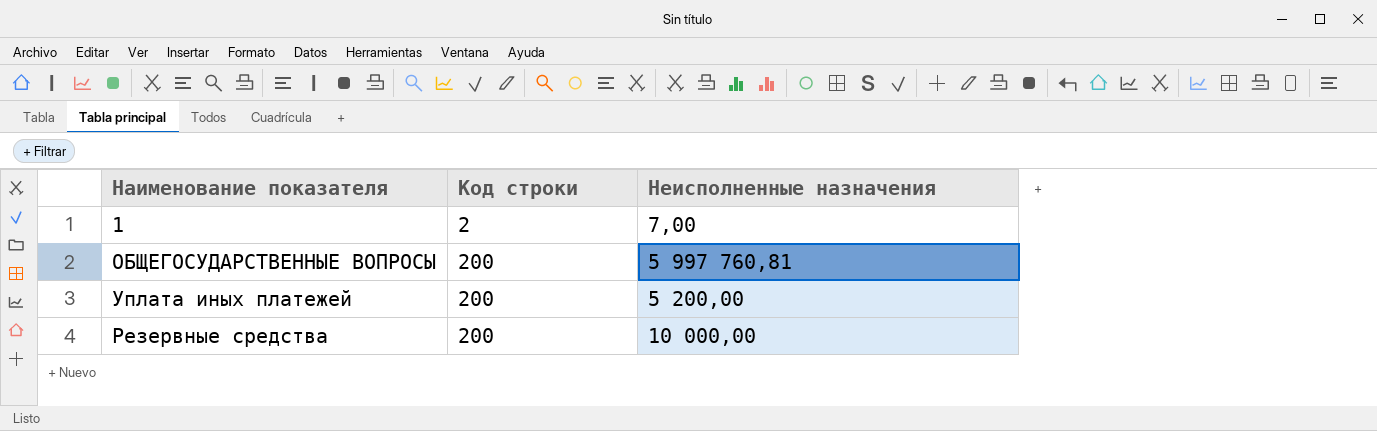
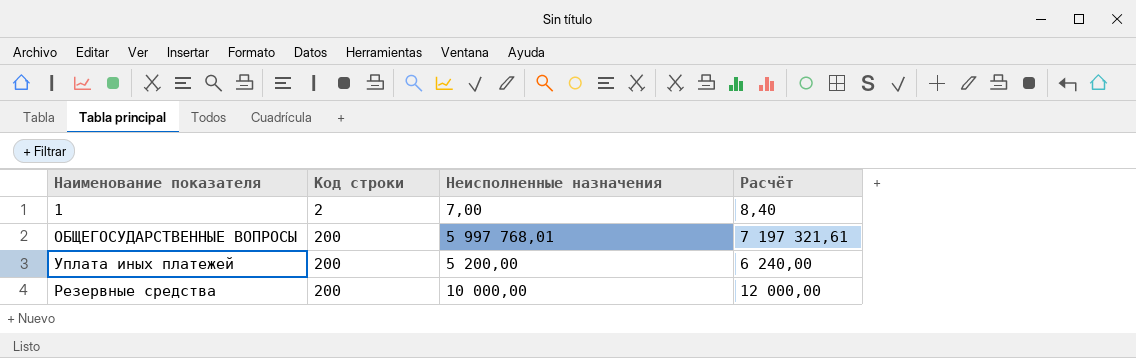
column Расчёт | formula: none -> [Неисполненные назначения] * 1,2
ОБЩЕГОСУДАРСТВЕННЫЕ ВОПРОСЫ | Неисполненные назначения: 5 997 760,81 -> 5 997 768,01

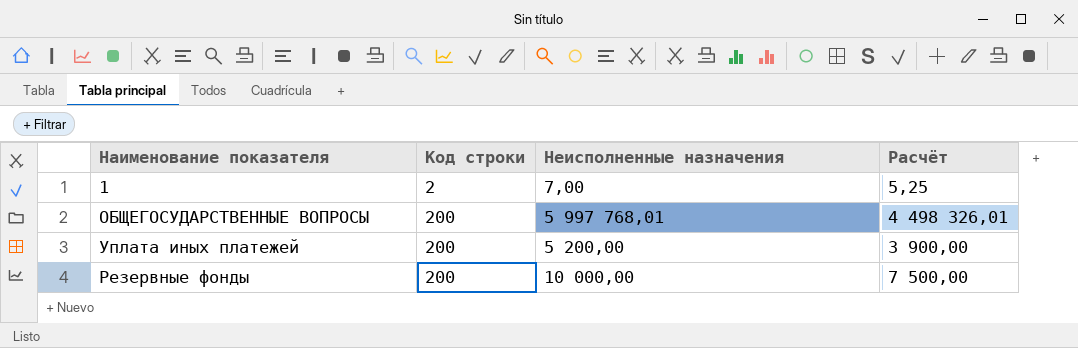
column Расчёт | formula: [Неисполненные назначения] * 1,2 -> [Неисполненные назначения] * 0,75
row Резервные средства: 200 | 10 000,00 | 12 000,00 -> none
row Резервные фонды: none -> 200 | 10 000,00 | 7 500,00

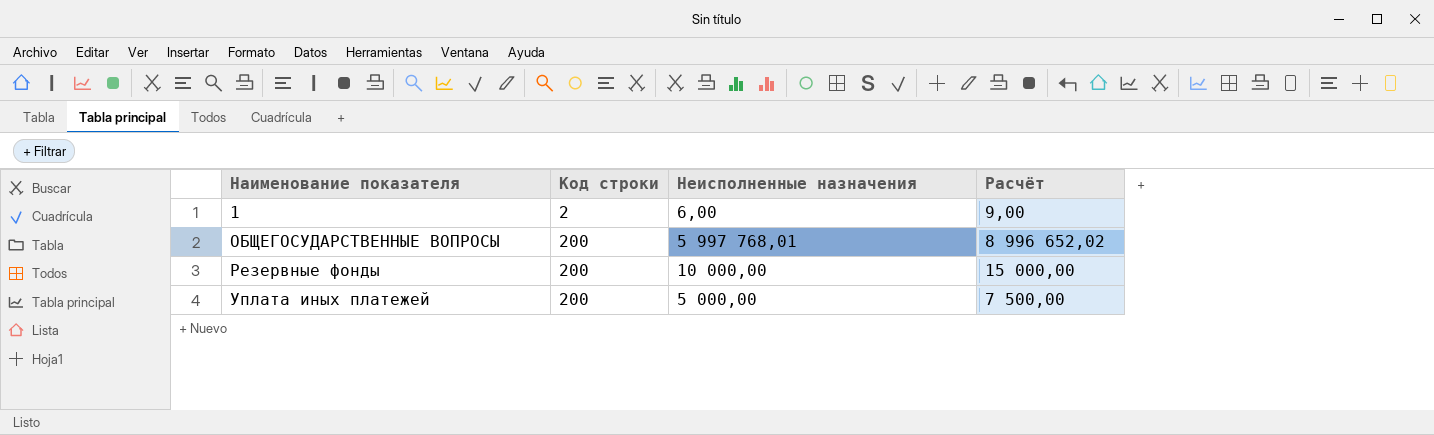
row order: Код строки ascending -> Наименование показателя ascending
column Расчёт | formula: [Неисполненные назначения] * 0,75 -> [Неисполненные назначения] * 1,5
1 | Неисполненные назначения: 7,00 -> 6,00
Уплата иных платежей | Неисполненные назначения: 5 200,00 -> 5 000,00

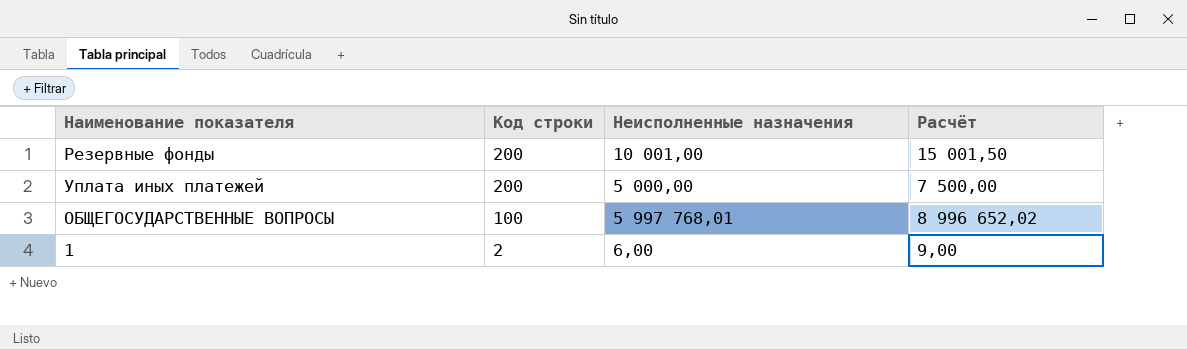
row order: Наименование показателя ascending -> Код строки descending
Резервные фонды | Неисполненные назначения: 10 000,00 -> 10 001,00
Резервные фонды | Расчёт: 15 000,00 -> 15 001,50
ОБЩЕГОСУДАРСТВЕННЫЕ ВОПРОСЫ | Код строки: 200 -> 100

